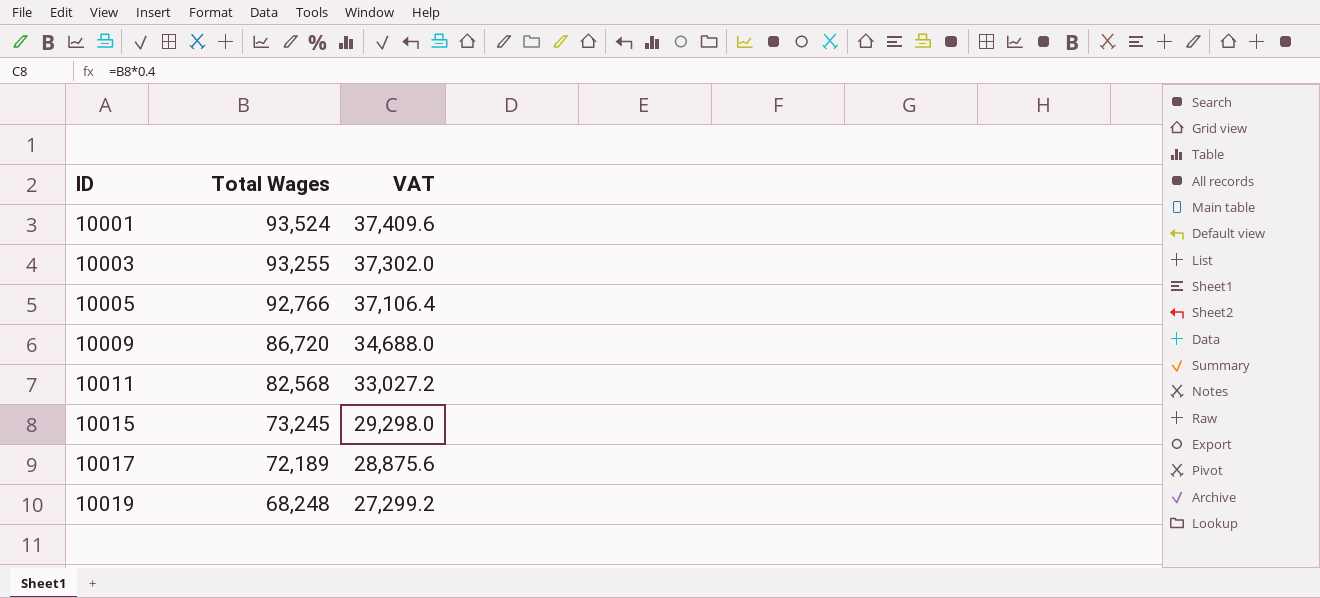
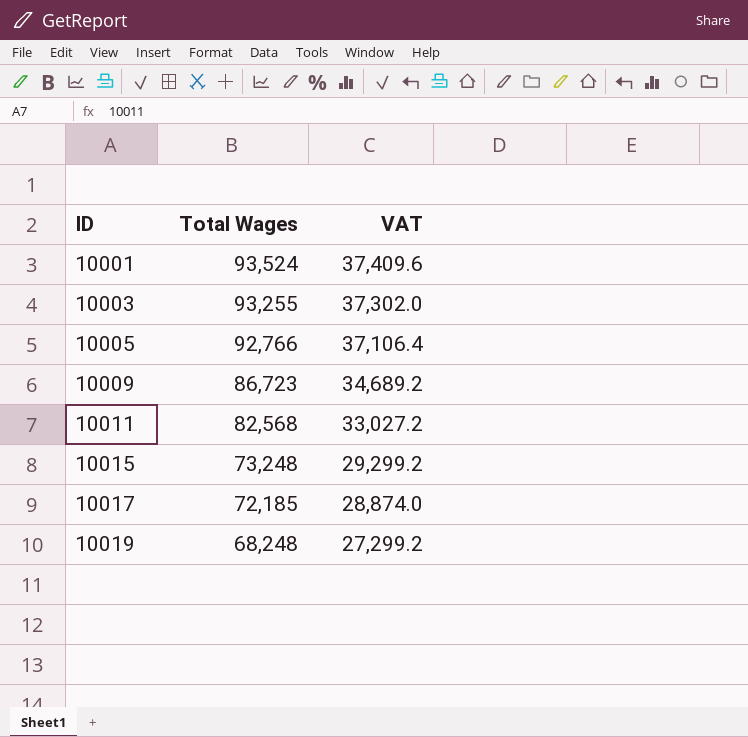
10009 | Total Wages: 86,720 -> 86,723
10009 | VAT: 34,688.0 -> 34,689.2
10015 | Total Wages: 73,245 -> 73,248
10015 | VAT: 29,298.0 -> 29,299.2
10017 | Total Wages: 72,189 -> 72,185
10017 | VAT: 28,875.6 -> 28,874.0

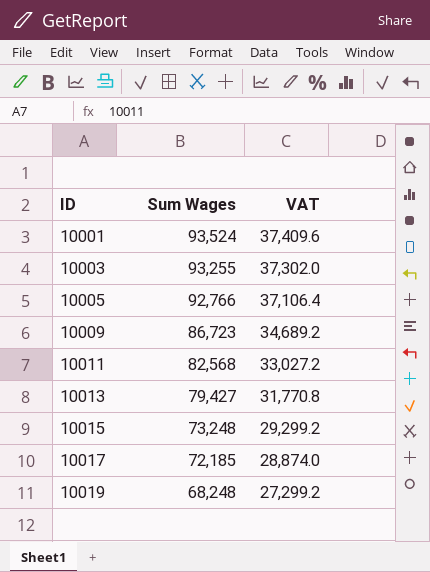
column name: Total Wages -> Sum Wages
row 10013: none -> 79,427 | 31,770.8

